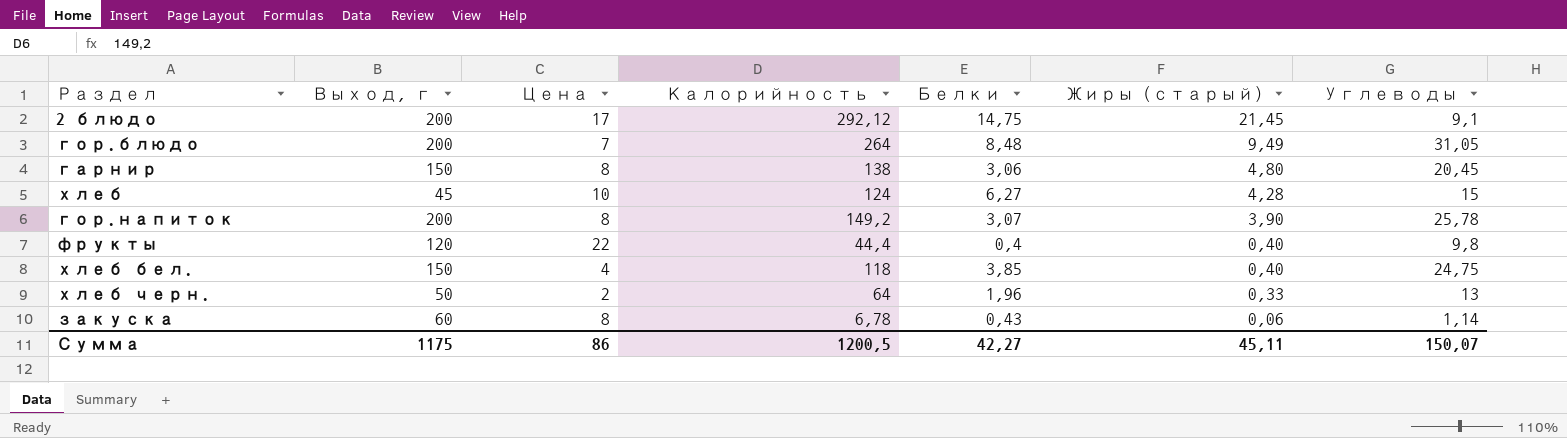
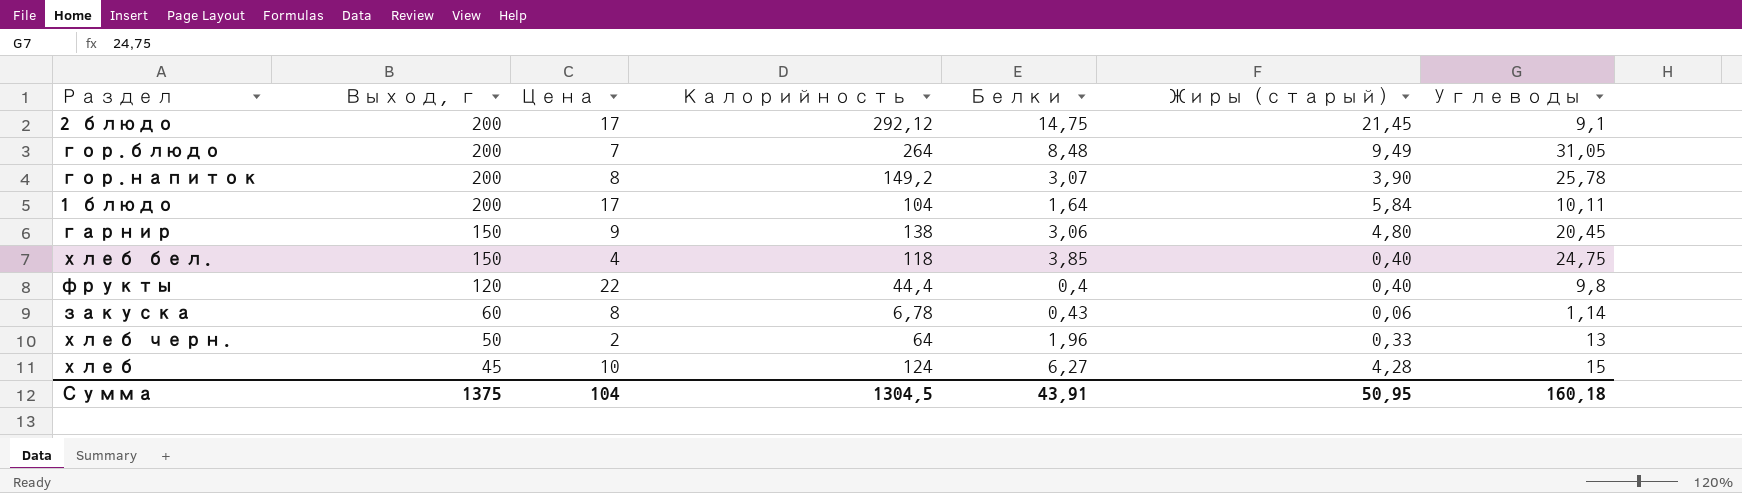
row order: Жиры (старый) descending -> Выход, г descending
row 1 блюдо: none -> 200 | 17 | 104 | 1,64 | 5,84 | 10,11
гарнир | Цена: 8 -> 9
Сумма | Выход, г: 1175 -> 1375
Сумма | Цена: 86 -> 104
Сумма | Калорийность: 1200,5 -> 1304,5
Сумма | Белки: 42,27 -> 43,91
Сумма | Жиры (старый): 45,11 -> 50,95
Сумма | Углеводы: 150,07 -> 160,18

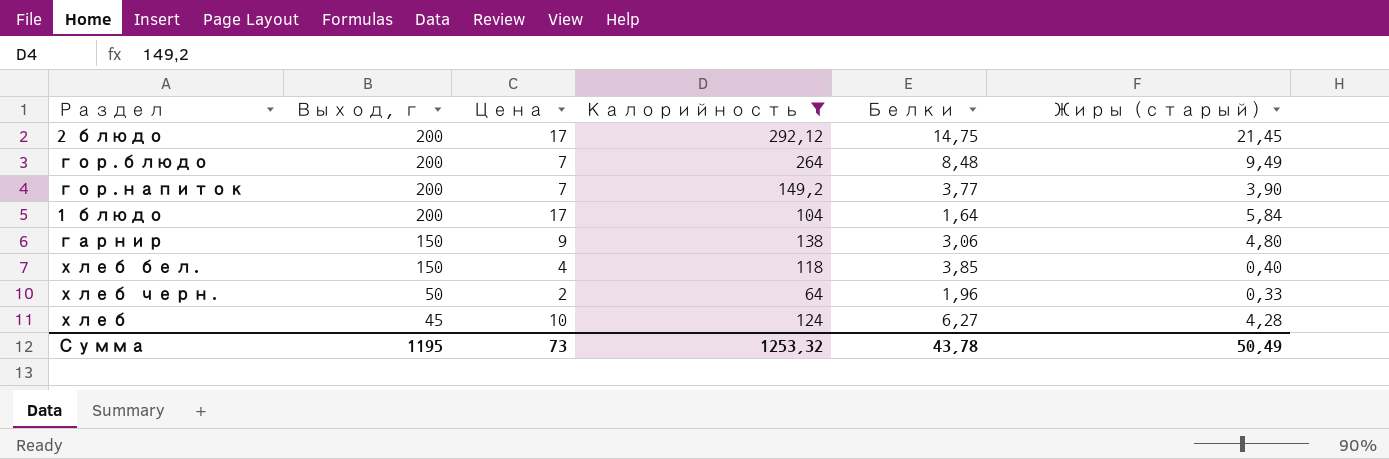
filter: none -> Калорийность >= 64
column Углеводы | position: 7 -> none
гор.напиток | Цена: 8 -> 7
гор.напиток | Белки: 3,07 -> 3,77
Сумма | Выход, г: 1375 -> 1195
Сумма | Цена: 104 -> 73
Сумма | Калорийность: 1304,5 -> 1253,32
Сумма | Белки: 43,91 -> 43,78
Сумма | Жиры (старый): 50,95 -> 50,49

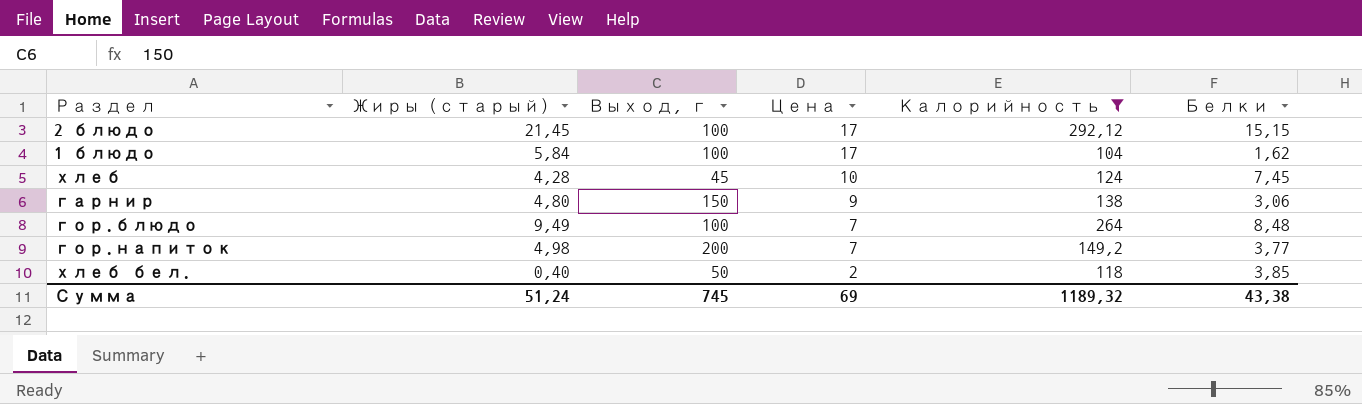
row order: Выход, г descending -> Цена descending
column Жиры (старый) | position: 6 -> 2
row хлеб черн.: 50 | 2 | 64 | 1,96 | 0,33 -> none
2 блюдо | Выход, г: 200 -> 100
2 блюдо | Белки: 14,75 -> 15,15
1 блюдо | Выход, г: 200 -> 100
1 блюдо | Белки: 1,64 -> 1,62
хлеб | Белки: 6,27 -> 7,45
гор.блюдо | Выход, г: 200 -> 100
гор.напиток | Жиры (старый): 3,90 -> 4,98
хлеб бел. | Выход, г: 150 -> 50
хлеб бел. | Цена: 4 -> 2
Сумма | Жиры (старый): 50,49 -> 51,24
Сумма | Выход, г: 1195 -> 745
Сумма | Цена: 73 -> 69
Сумма | Калорийность: 1253,32 -> 1189,32
Сумма | Белки: 43,78 -> 43,38

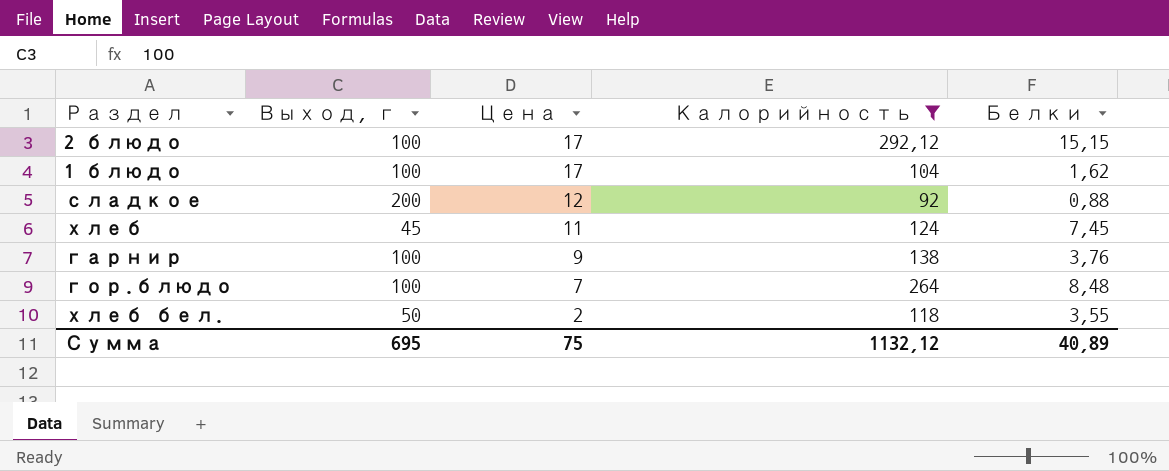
column Жиры (старый) | position: 2 -> none
row гор.напиток: 4,98 | 200 | 7 | 149,2 | 3,77 -> none
row сладкое: none -> 200 | 12 | 92 | 0,88
хлеб | Цена: 10 -> 11
гарнир | Выход, г: 150 -> 100
гарнир | Белки: 3,06 -> 3,76
хлеб бел. | Белки: 3,85 -> 3,55
Сумма | Выход, г: 745 -> 695
Сумма | Цена: 69 -> 75
Сумма | Калорийность: 1189,32 -> 1132,12
Сумма | Белки: 43,38 -> 40,89

